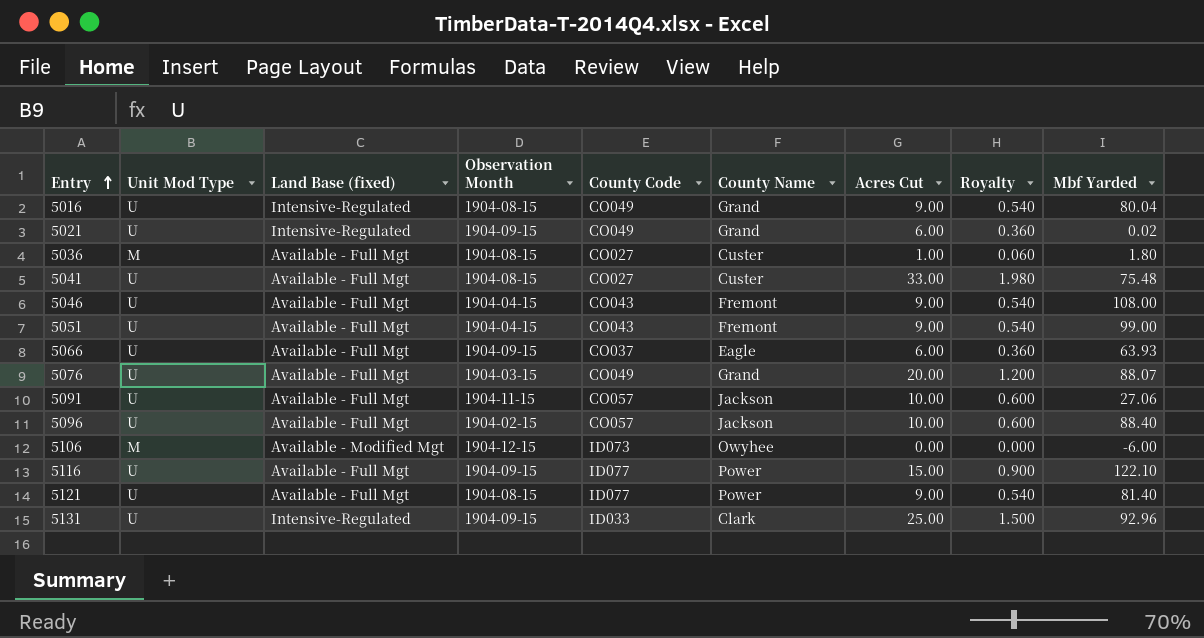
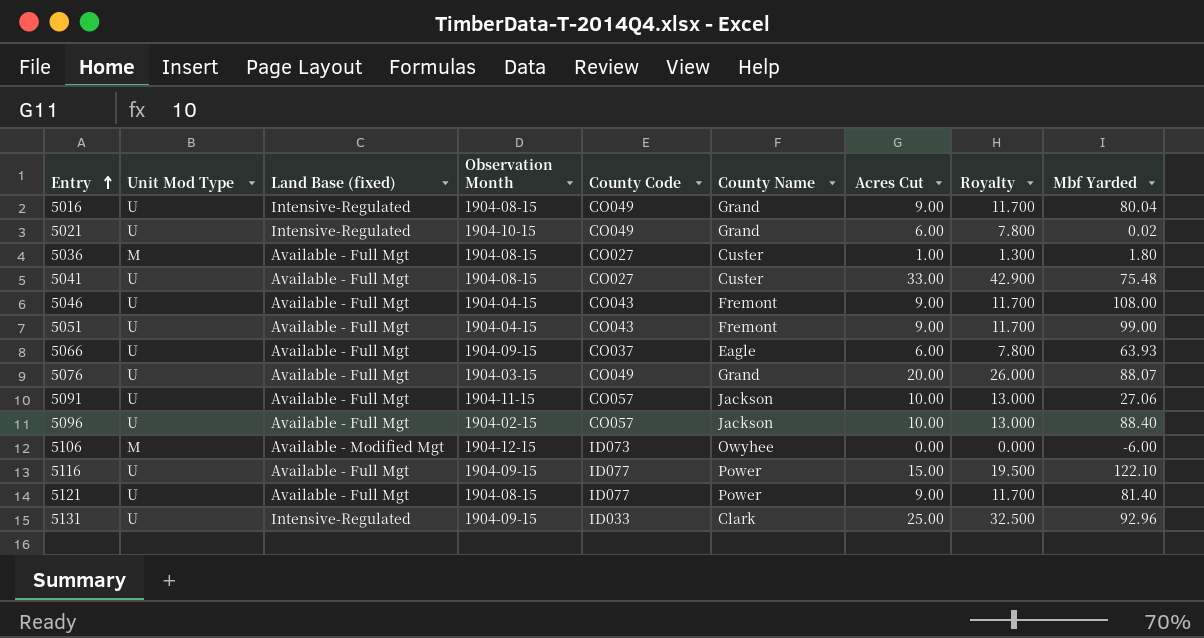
column Royalty | formula: [Acres Cut] * 0.06 -> [Acres Cut] * 1.3
5021 | Observation Month: 1904-09-15 -> 1904-10-15

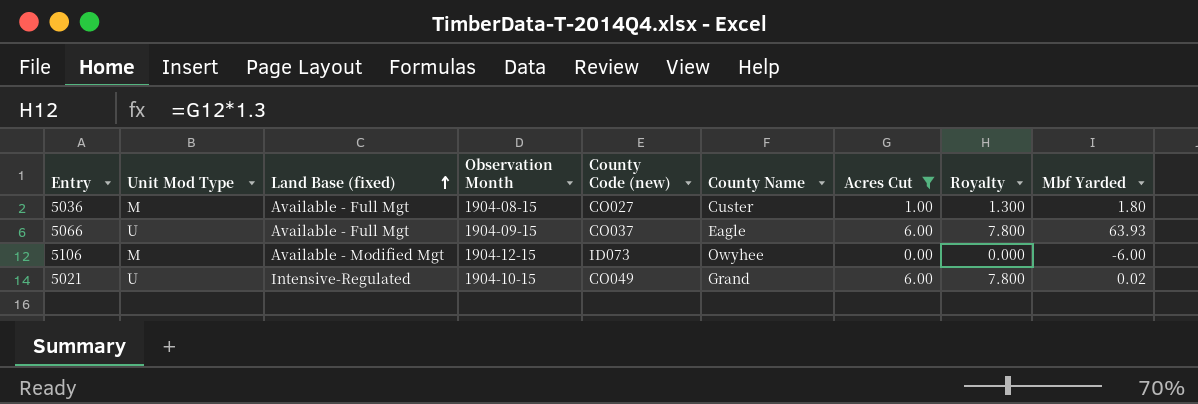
filter: none -> Acres Cut <= 6.00
row order: Entry ascending -> Land Base (fixed) ascending
column name: County Code -> County Code (new)

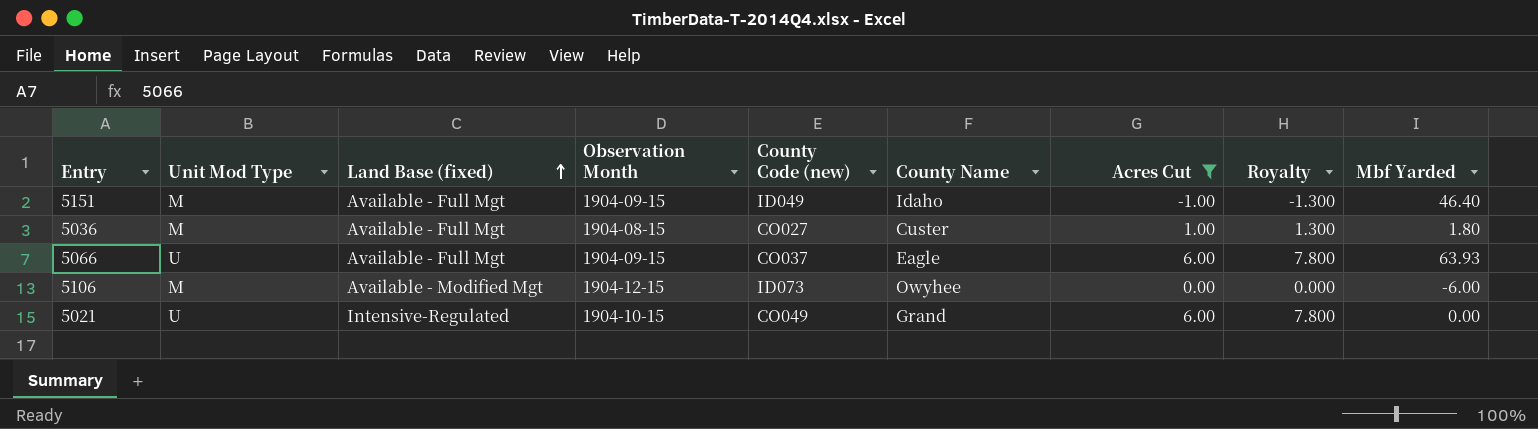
row 5151: none -> M | Available - Full Mgt | 1904-09-15 | ID049 | Idaho | -1.00 | -1.300 | 46.40
5021 | Mbf Yarded: 0.02 -> 0.00

